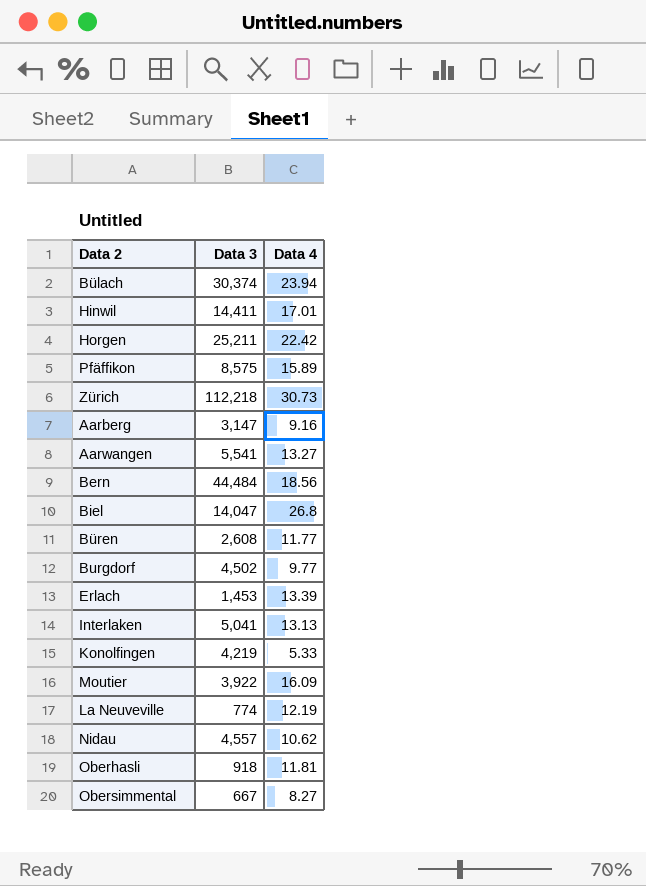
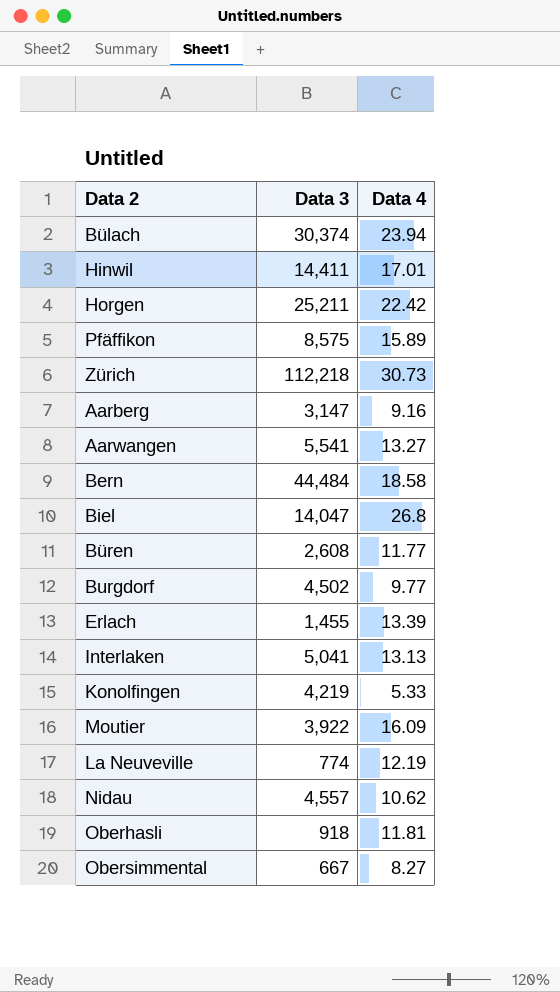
Bern | Data 4: 18.56 -> 18.58
Erlach | Data 3: 1,453 -> 1,455

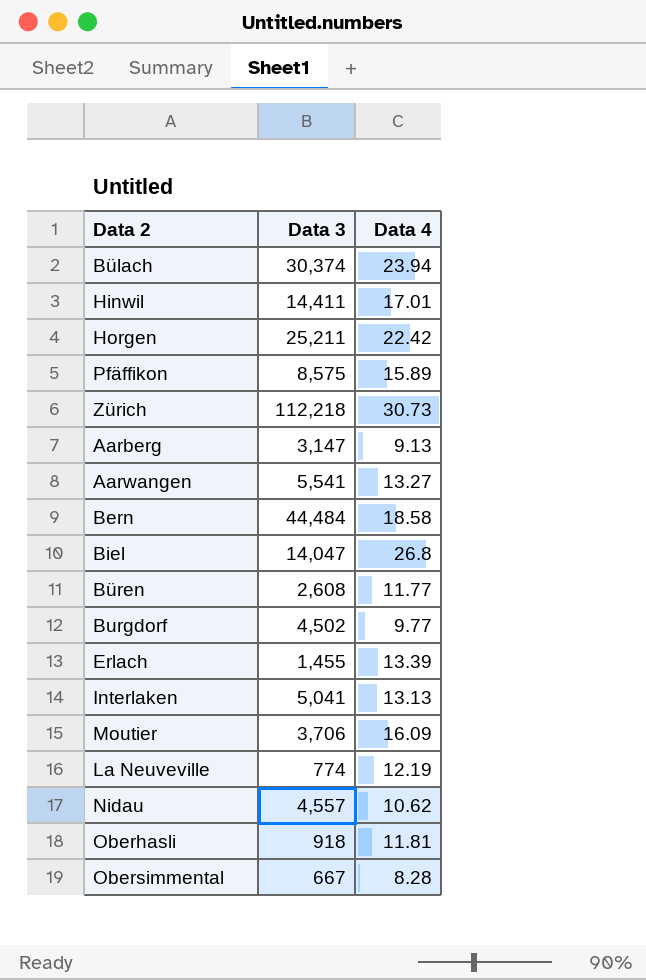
row Konolfingen: 4,219 | 5.33 -> none
Aarberg | Data 4: 9.16 -> 9.13
Moutier | Data 3: 3,922 -> 3,706
Obersimmental | Data 4: 8.27 -> 8.28

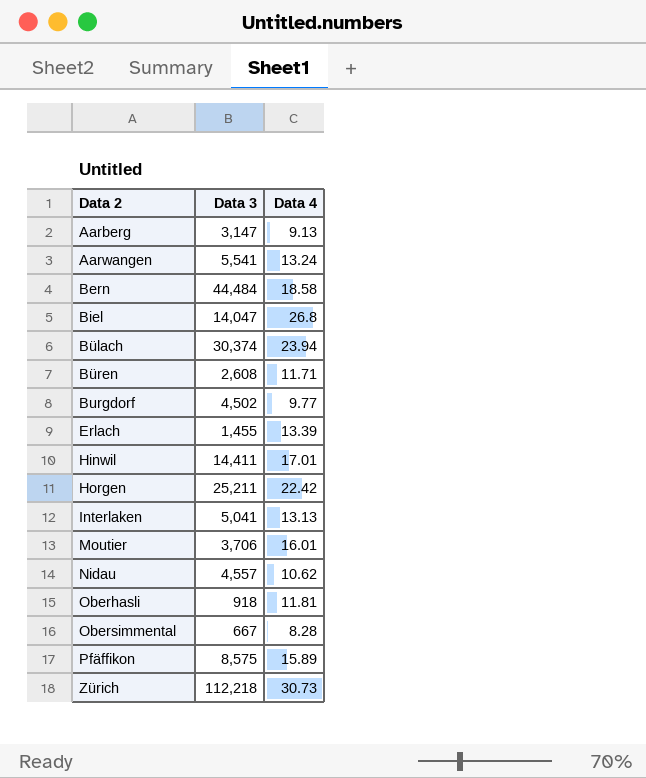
row order: none -> Data 2 ascending
row La Neuveville: 774 | 12.19 -> none
Aarwangen | Data 4: 13.27 -> 13.24
Büren | Data 4: 11.77 -> 11.71
Moutier | Data 4: 16.09 -> 16.01

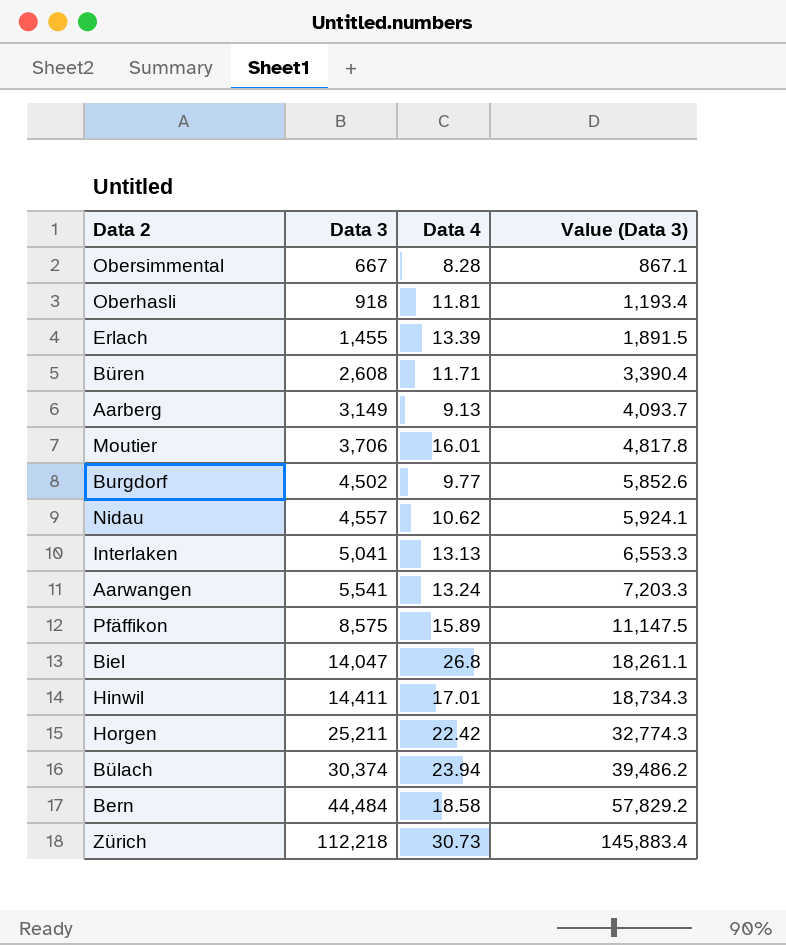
row order: Data 2 ascending -> Data 3 ascending
column Value (Data 3) | formula: none -> [Data 3] * 1.3
Aarberg | Data 3: 3,147 -> 3,149

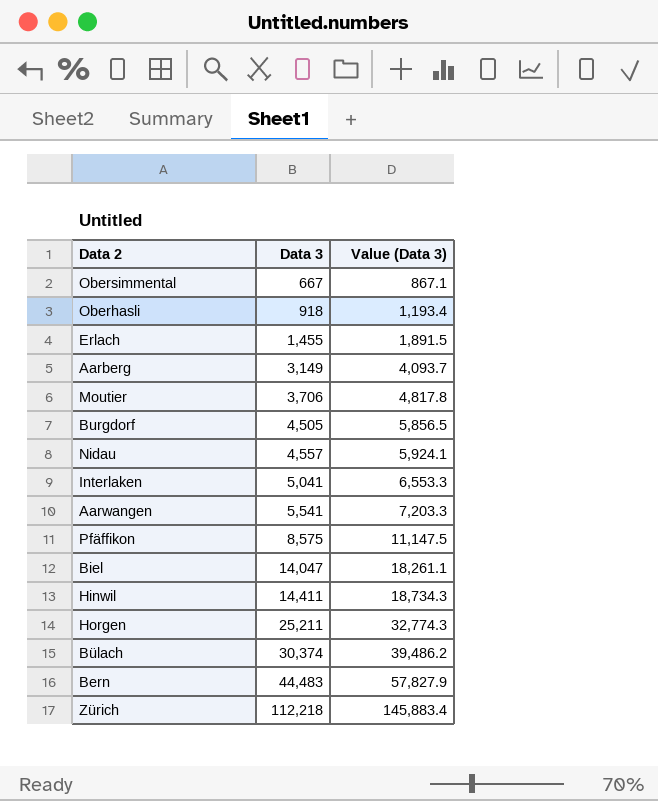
column Data 4 | position: 3 -> none
row Büren: 2,608 | 11.71 | 3,390.4 -> none
Burgdorf | Data 3: 4,502 -> 4,505
Burgdorf | Value (Data 3): 5,852.6 -> 5,856.5
Bern | Data 3: 44,484 -> 44,483
Bern | Value (Data 3): 57,829.2 -> 57,827.9

